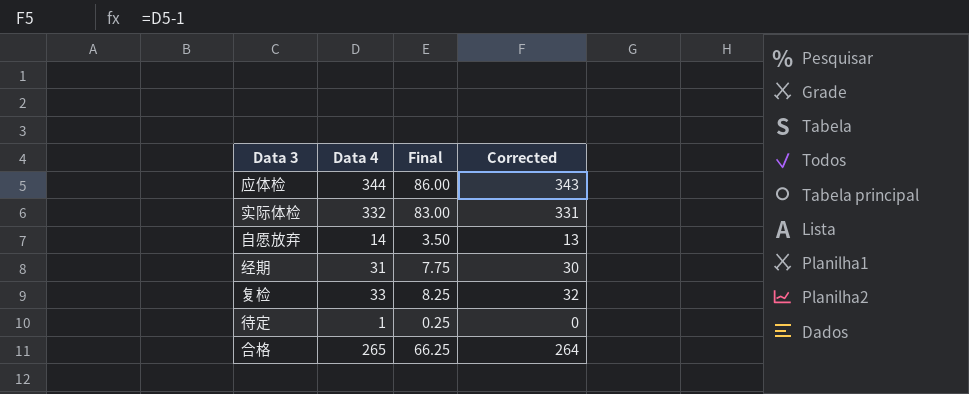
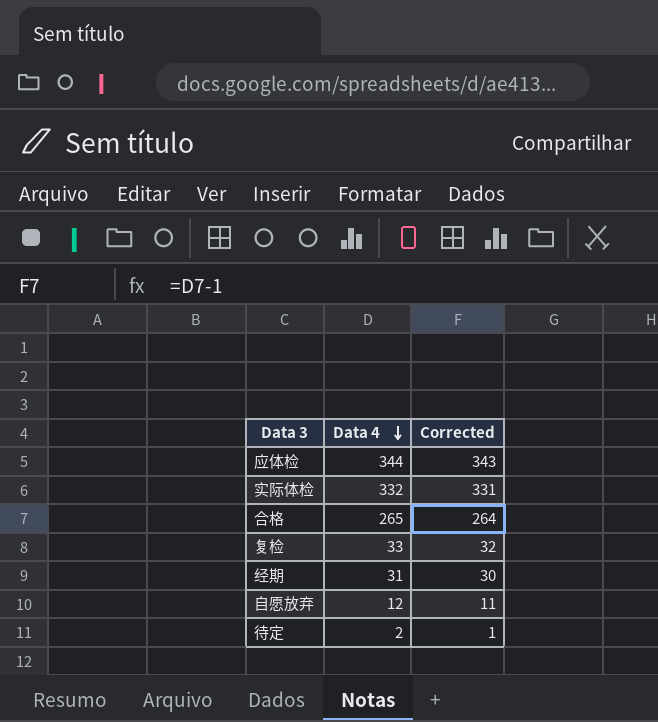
row order: none -> Data 4 descending
column Final | formula: [Data 4] * 0.25 -> none
自愿放弃 | Data 4: 14 -> 12
自愿放弃 | Corrected: 13 -> 11
待定 | Data 4: 1 -> 2
待定 | Corrected: 0 -> 1

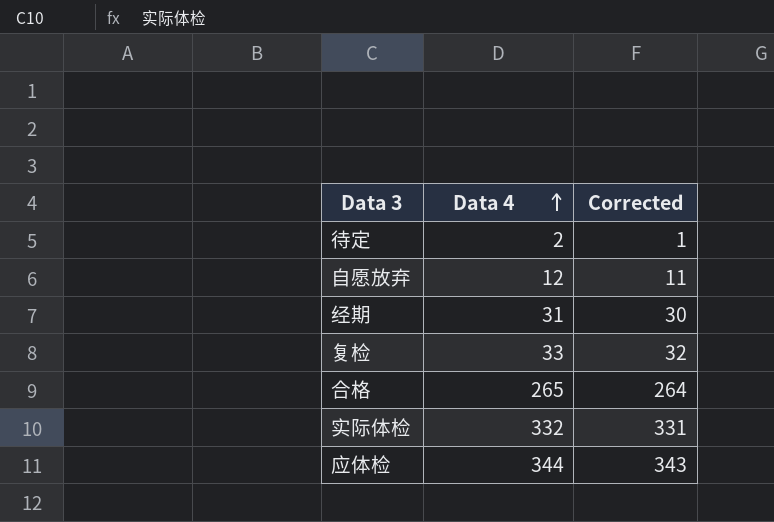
row order: Data 4 descending -> Data 4 ascending

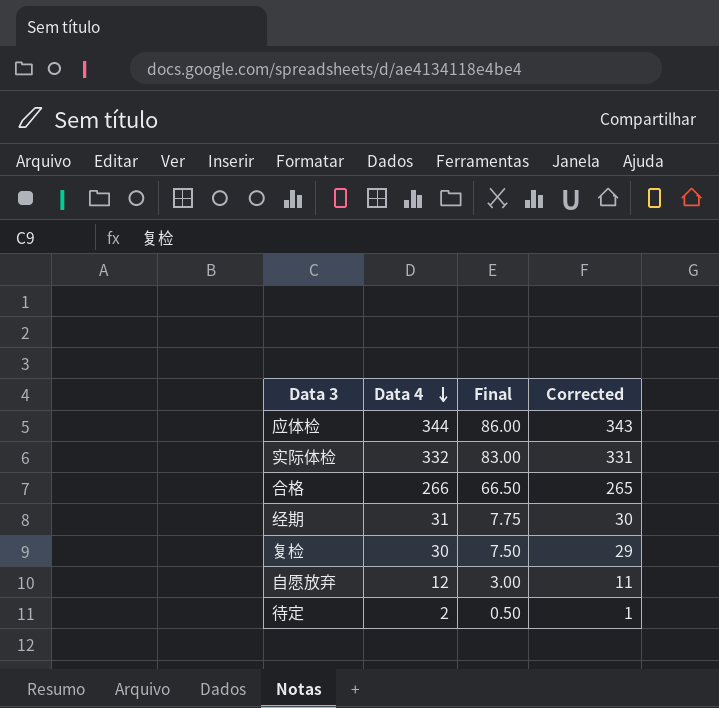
row order: Data 4 ascending -> Data 4 descending
column Final | formula: none -> [Data 4] * 0.25
合格 | Data 4: 265 -> 266
合格 | Corrected: 264 -> 265
复检 | Data 4: 33 -> 30
复检 | Corrected: 32 -> 29

